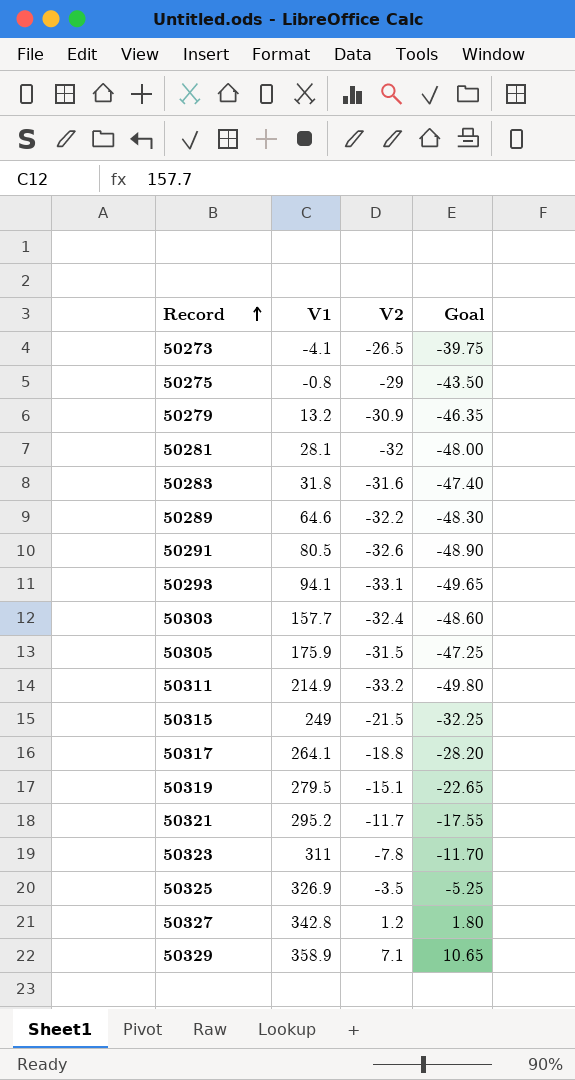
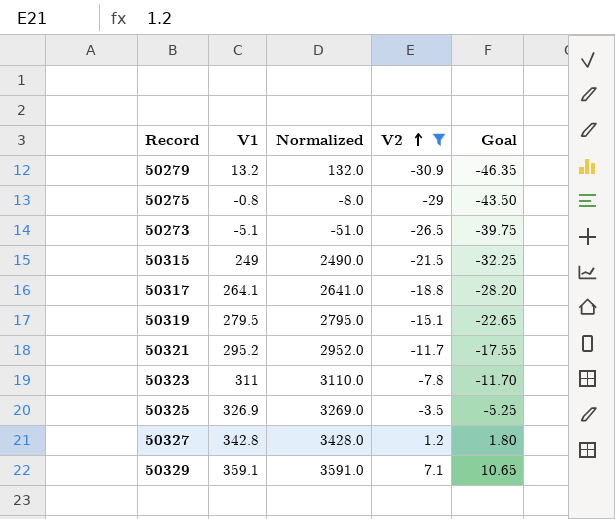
filter: none -> V2 >= -30.9
row order: Record ascending -> V2 ascending
column Normalized | formula: none -> [V1] * 10
50273 | V1: -4.1 -> -5.1
50329 | V1: 358.9 -> 359.1

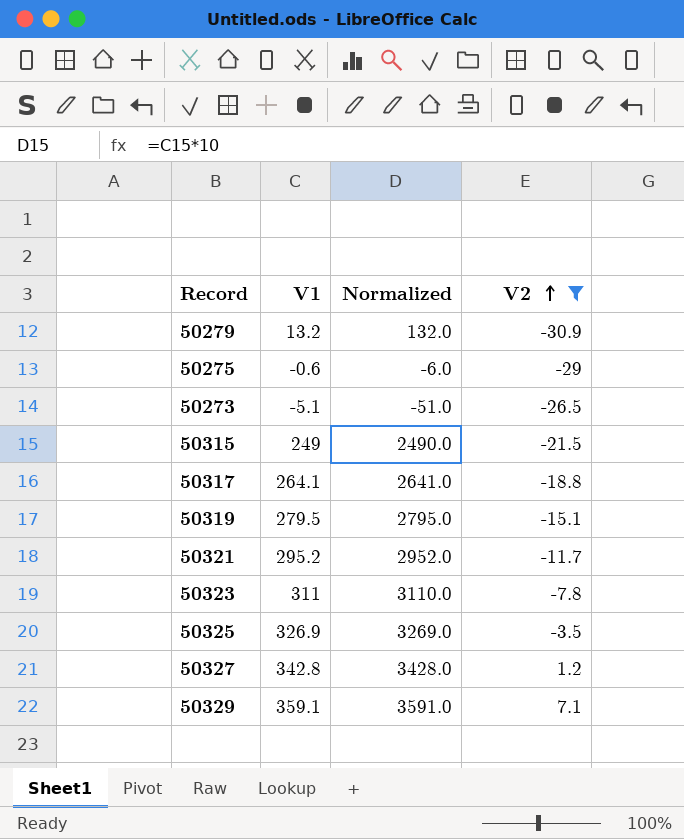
column Goal | formula: [V2] * 1.5 -> none
50275 | V1: -0.8 -> -0.6
50275 | Normalized: -8.0 -> -6.0

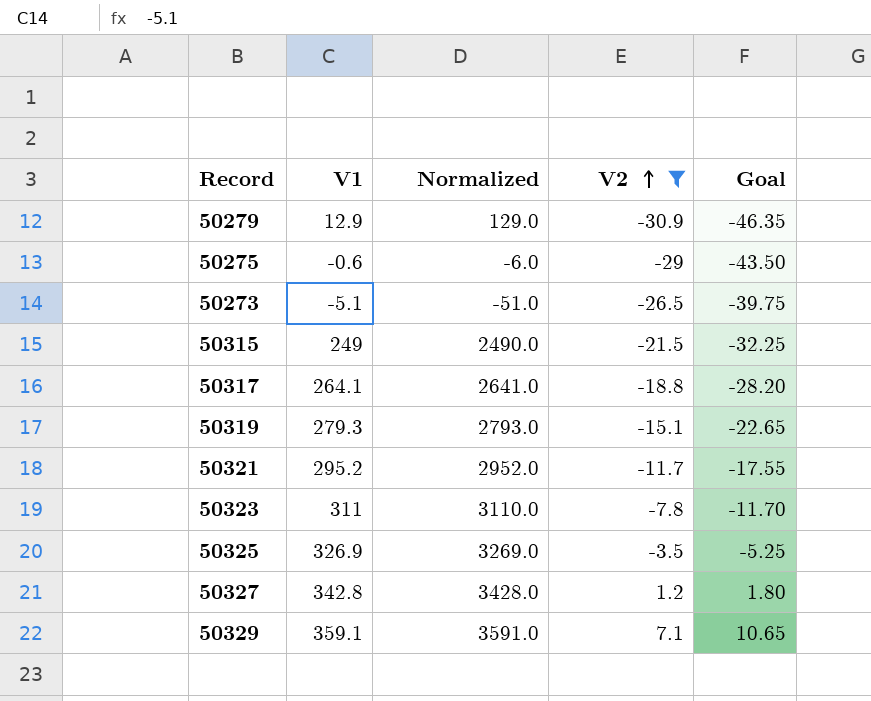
column Goal | formula: none -> [V2] * 1.5
50279 | V1: 13.2 -> 12.9
50279 | Normalized: 132.0 -> 129.0
50319 | V1: 279.5 -> 279.3
50319 | Normalized: 2795.0 -> 2793.0

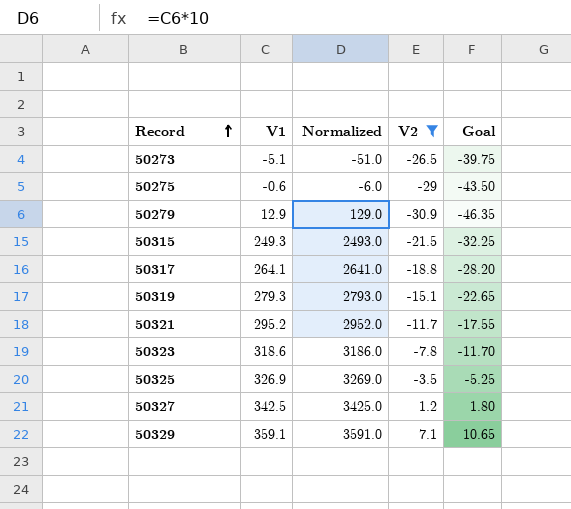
row order: V2 ascending -> Record ascending
50315 | V1: 249 -> 249.3
50315 | Normalized: 2490.0 -> 2493.0
50323 | V1: 311 -> 318.6
50323 | Normalized: 3110.0 -> 3186.0
50327 | V1: 342.8 -> 342.5
50327 | Normalized: 3428.0 -> 3425.0

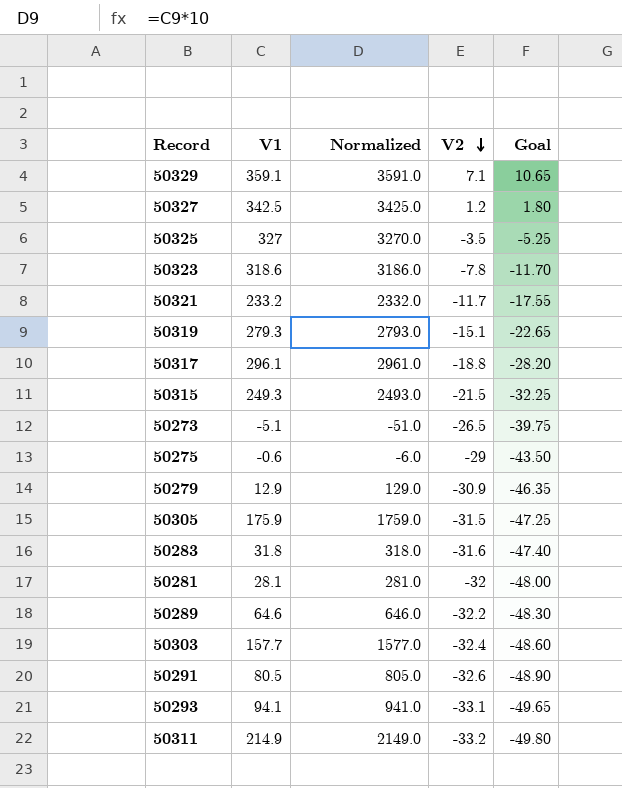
filter: V2 >= -30.9 -> none
row order: Record ascending -> V2 descending
50325 | V1: 326.9 -> 327
50325 | Normalized: 3269.0 -> 3270.0
50321 | V1: 295.2 -> 233.2
50321 | Normalized: 2952.0 -> 2332.0
50317 | V1: 264.1 -> 296.1
50317 | Normalized: 2641.0 -> 2961.0

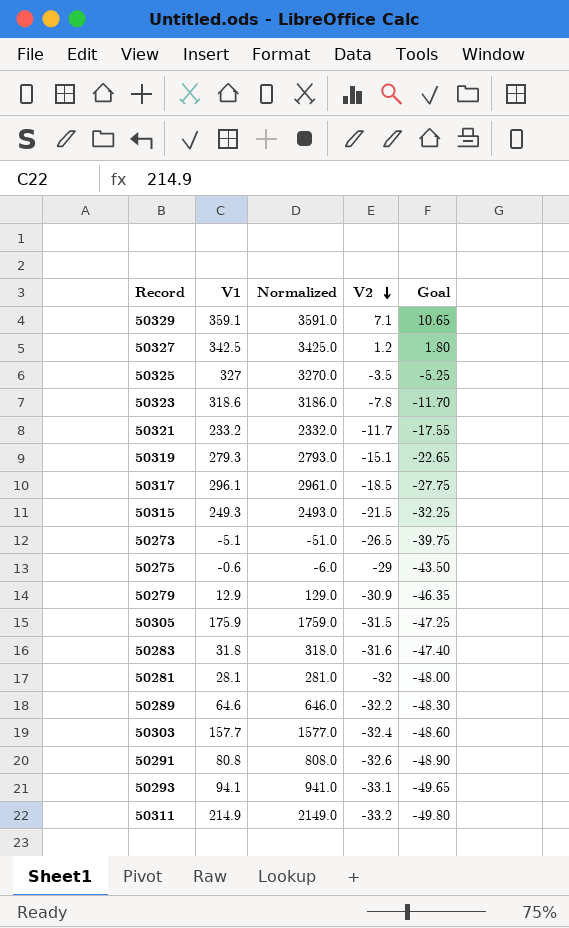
50317 | V2: -18.8 -> -18.5
50317 | Goal: -28.20 -> -27.75
50291 | V1: 80.5 -> 80.8
50291 | Normalized: 805.0 -> 808.0

